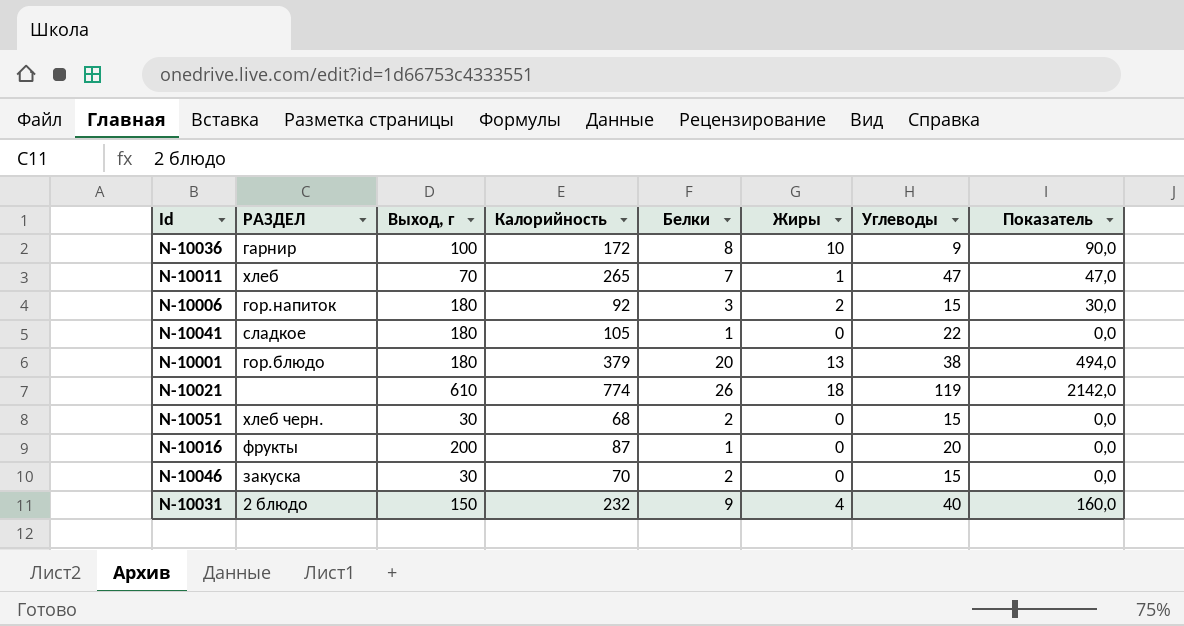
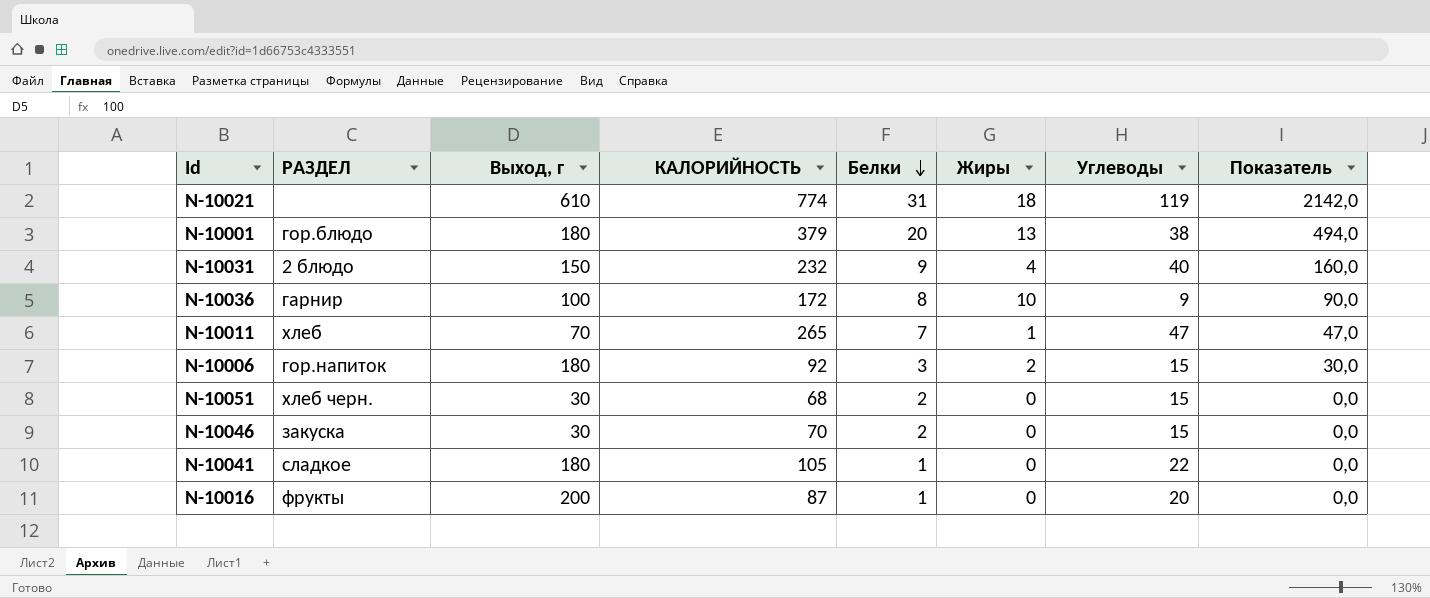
row order: none -> Белки descending
column name: Калорийность -> КАЛОРИЙНОСТЬ
N-10021 | Белки: 26 -> 31

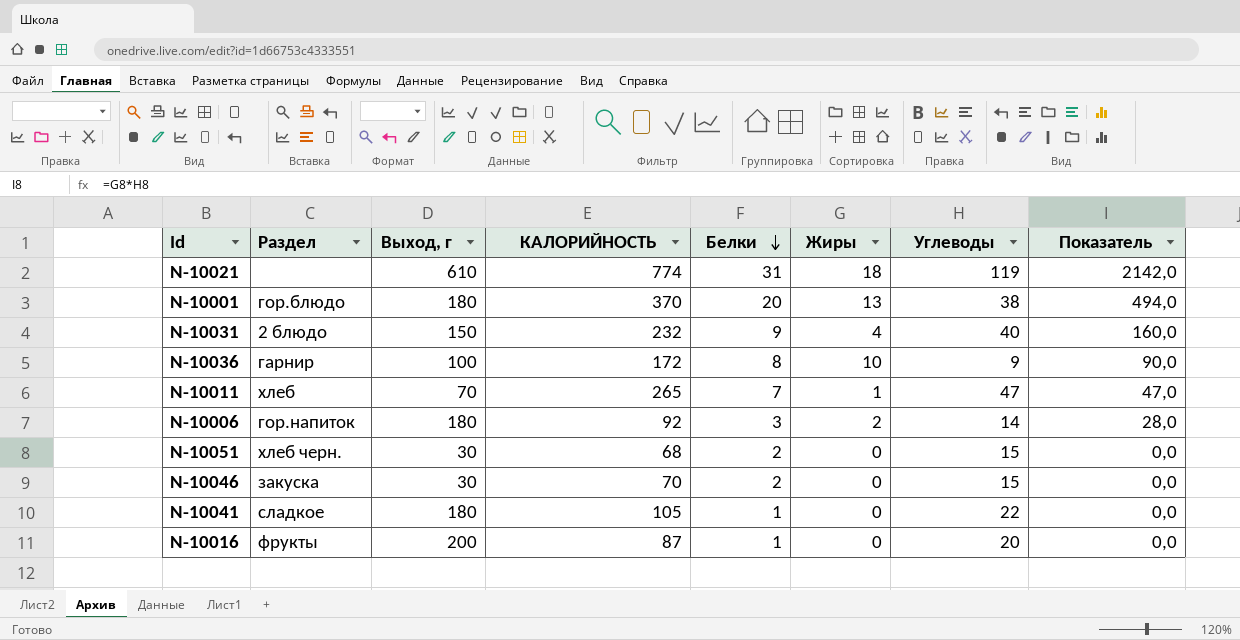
column name: РАЗДЕЛ -> Раздел
N-10001 | КАЛОРИЙНОСТЬ: 379 -> 370
N-10006 | Углеводы: 15 -> 14
N-10006 | Показатель: 30,0 -> 28,0

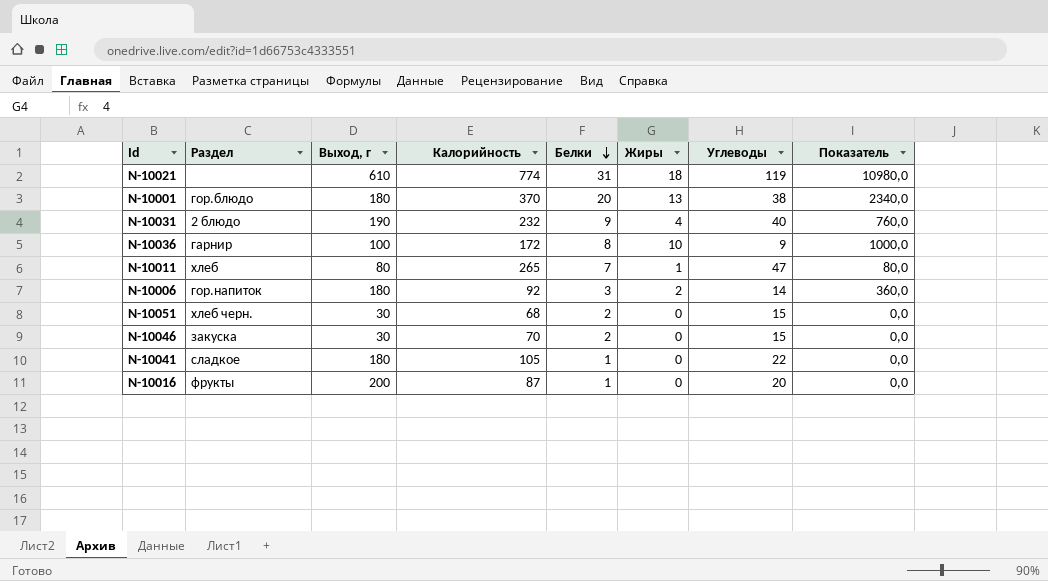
column name: КАЛОРИЙНОСТЬ -> Калорийность
column Показатель | formula: [Жиры] * [Углеводы] -> [Выход, г] * [Жиры]
N-10031 | Выход, г: 150 -> 190
N-10011 | Выход, г: 70 -> 80

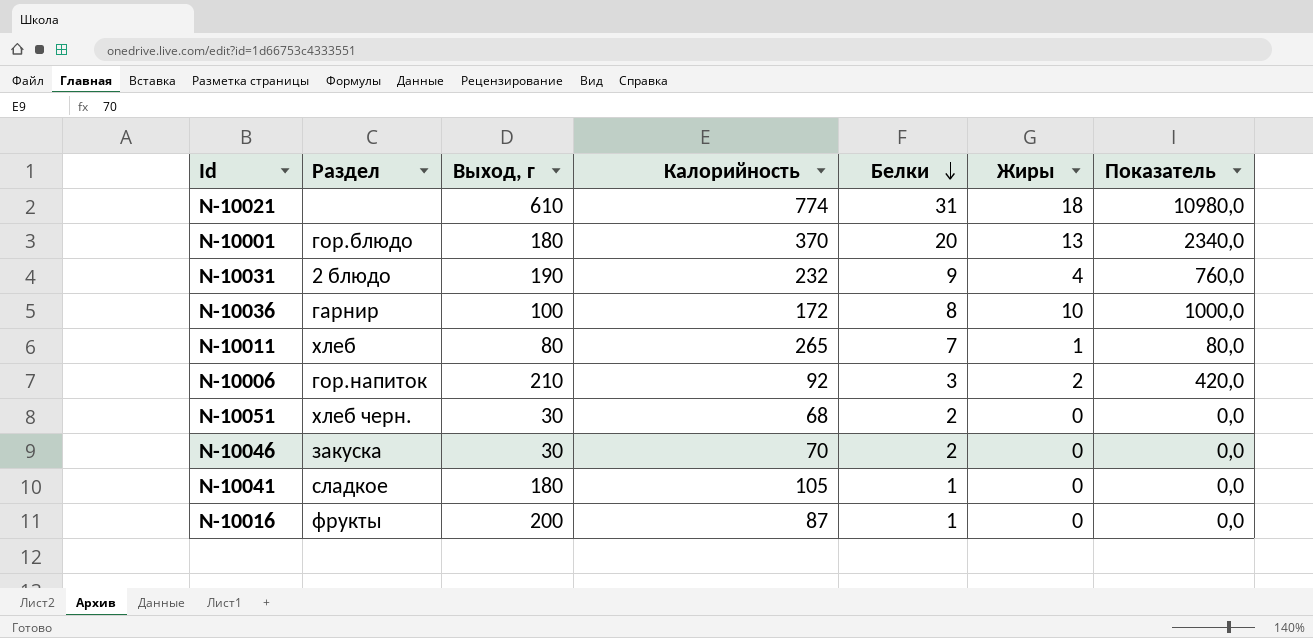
column Углеводы | position: 7 -> none
N-10006 | Выход, г: 180 -> 210
N-10006 | Показатель: 360,0 -> 420,0

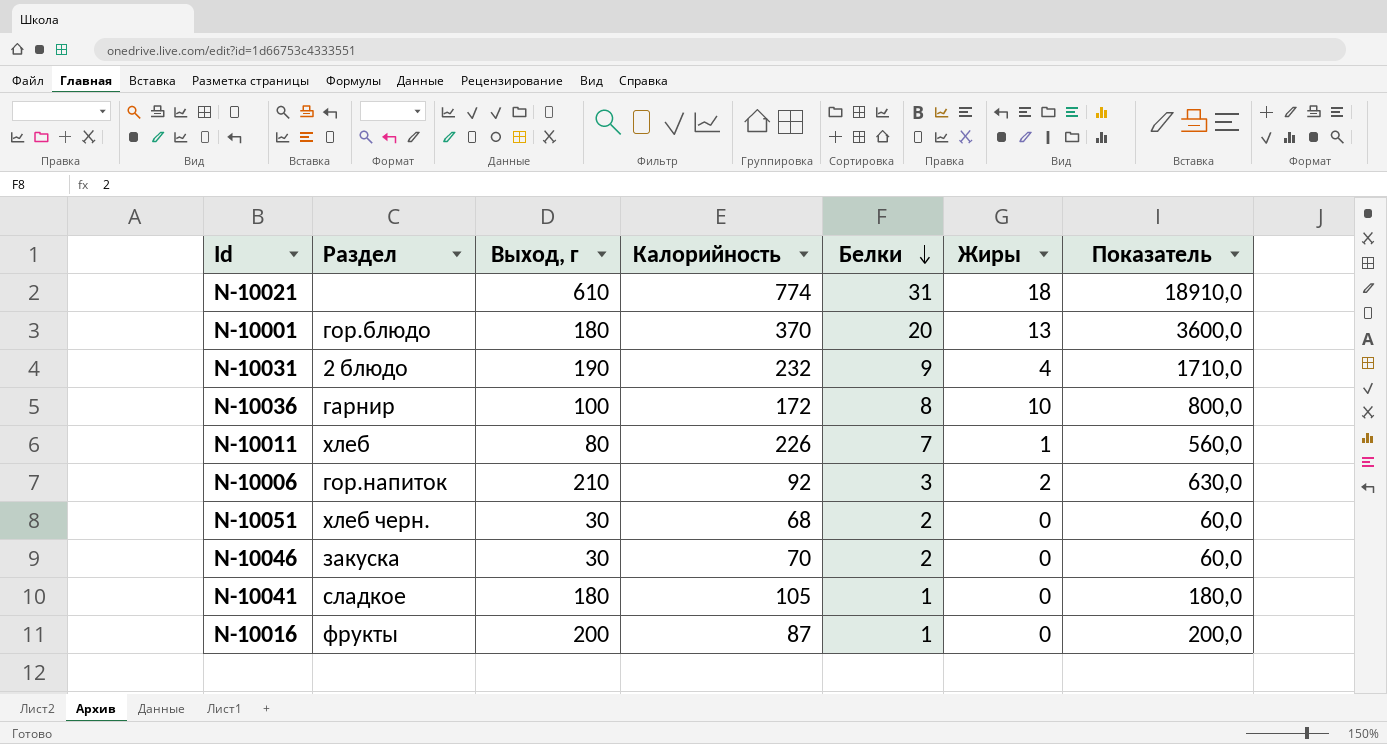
column Показатель | formula: [Выход, г] * [Жиры] -> [Выход, г] * [Белки]
N-10011 | Калорийность: 265 -> 226

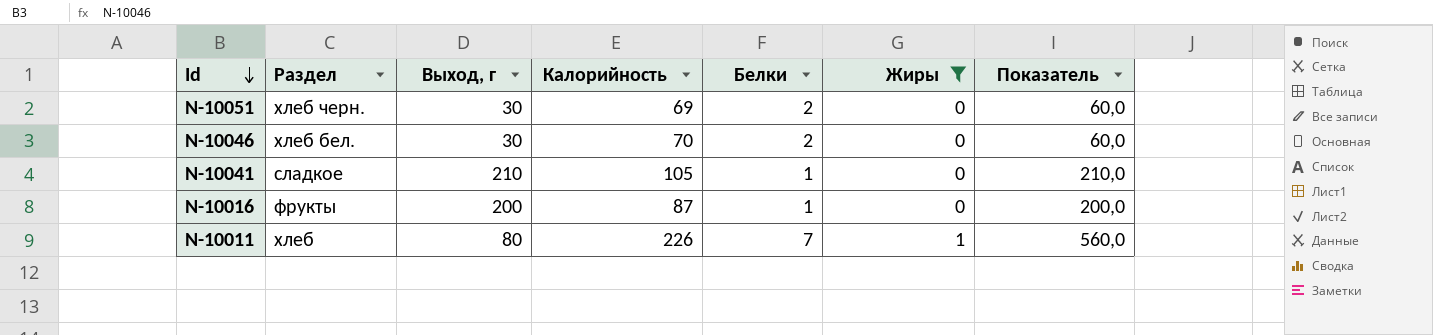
filter: none -> Жиры <= 1
row order: Белки descending -> Id descending
N-10051 | Калорийность: 68 -> 69
N-10046 | Раздел: закуска -> хлеб бел.
N-10041 | Выход, г: 180 -> 210
N-10041 | Показатель: 180,0 -> 210,0

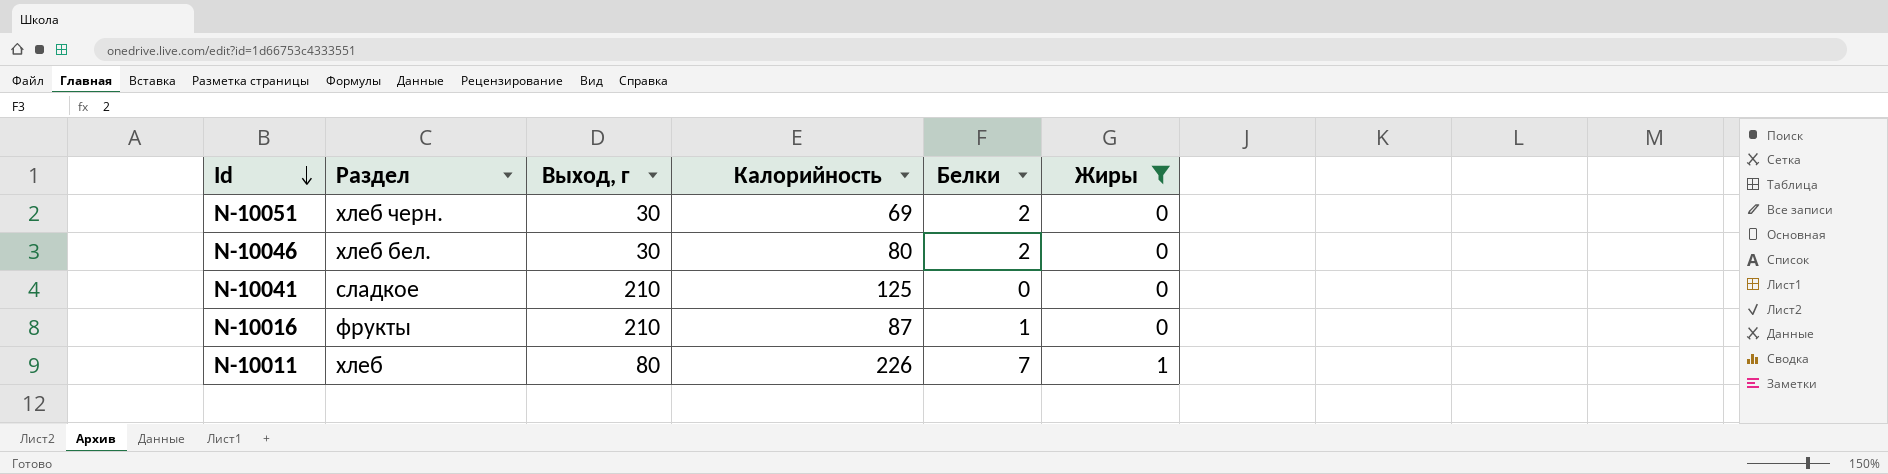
column Показатель | formula: [Выход, г] * [Белки] -> none
N-10046 | Калорийность: 70 -> 80
N-10041 | Калорийность: 105 -> 125
N-10041 | Белки: 1 -> 0
N-10016 | Выход, г: 200 -> 210

